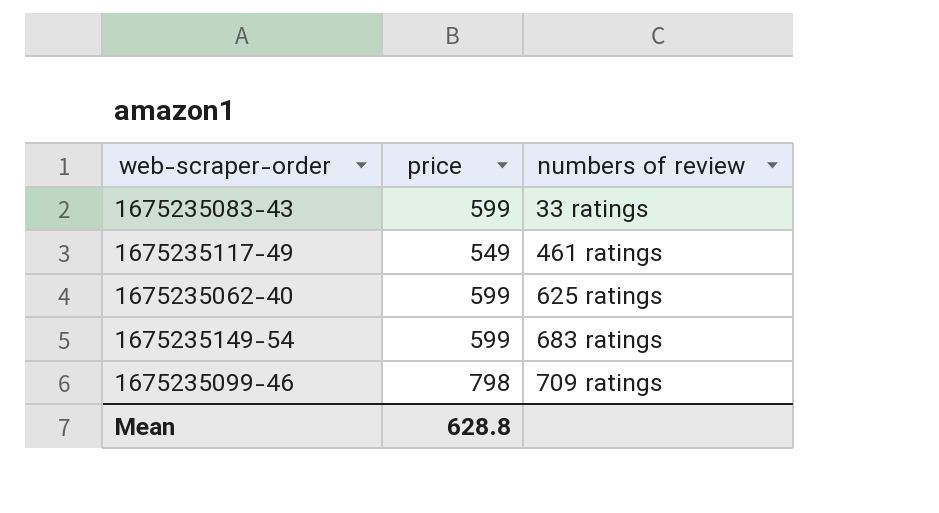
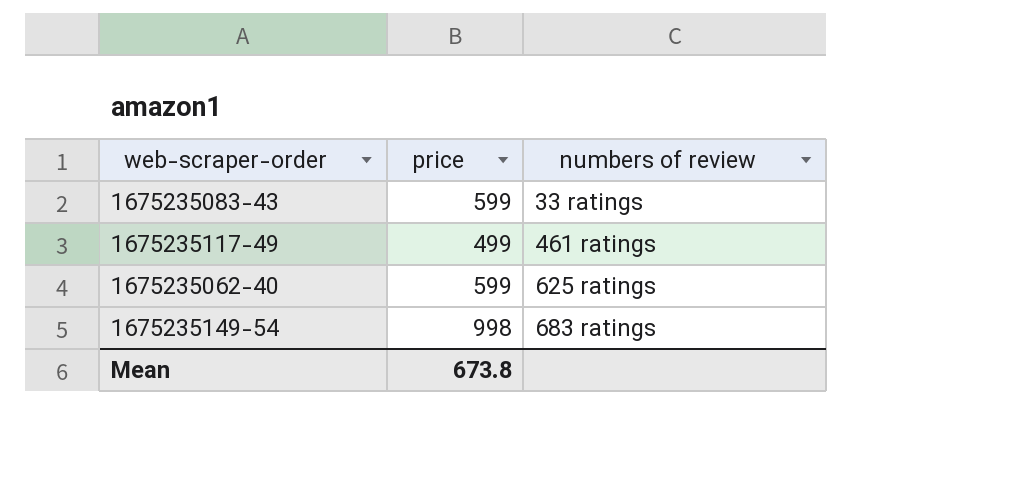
row 1675235099-46: 798 | 709 ratings -> none
1675235117-49 | price: 549 -> 499
1675235149-54 | price: 599 -> 998
Mean | price: 628.8 -> 673.8

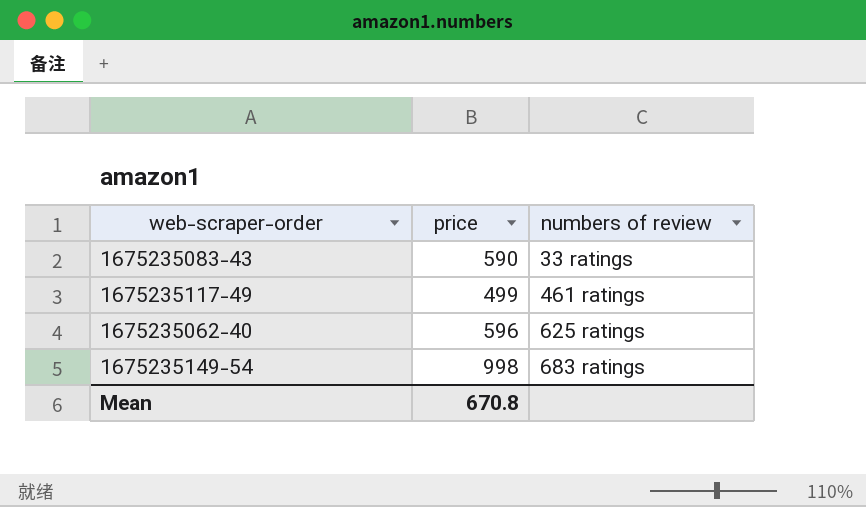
1675235083-43 | price: 599 -> 590
1675235062-40 | price: 599 -> 596
Mean | price: 673.8 -> 670.8

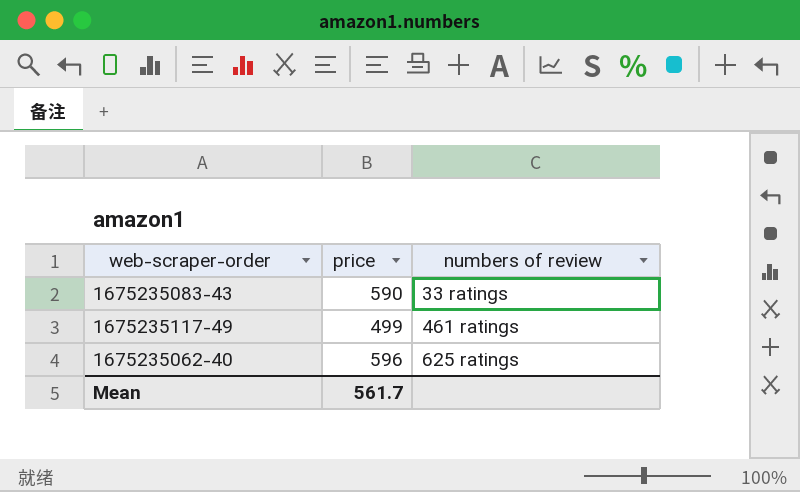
row 1675235149-54: 998 | 683 ratings -> none
Mean | price: 670.8 -> 561.7

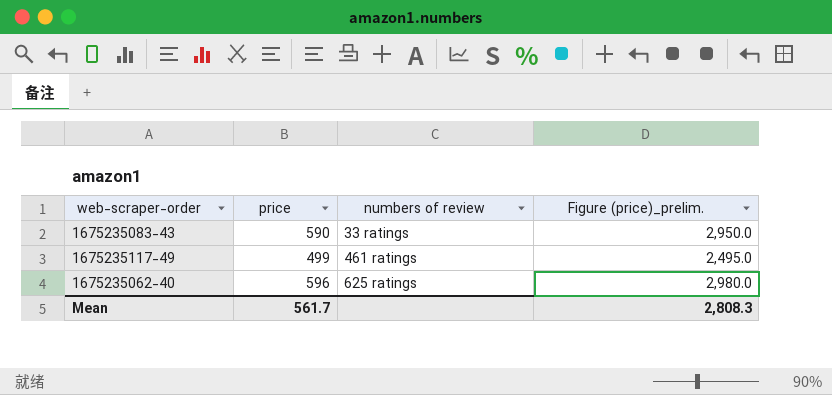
column Figure (price)_prelim. | formula: none -> [price] * 5

